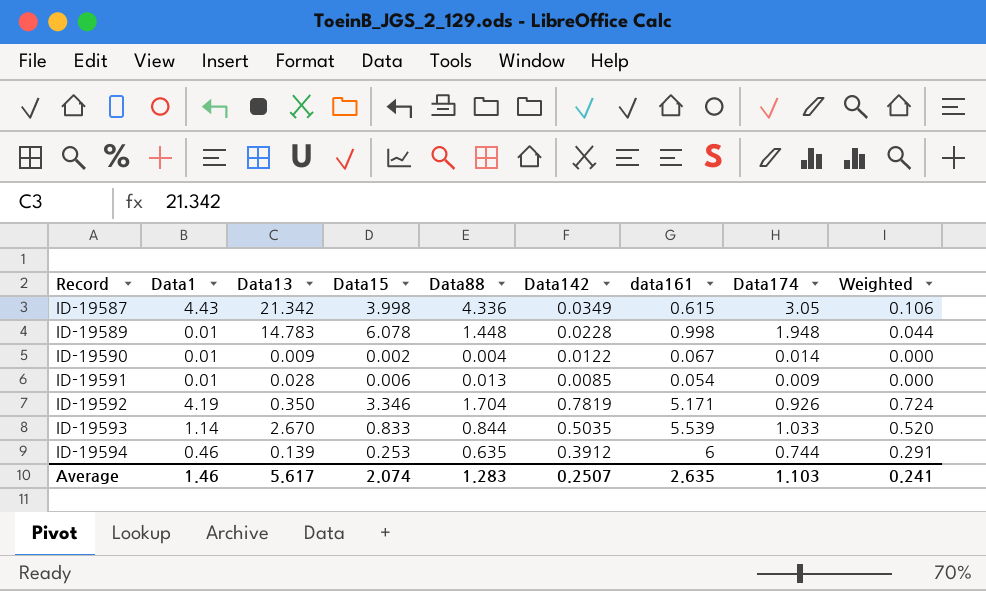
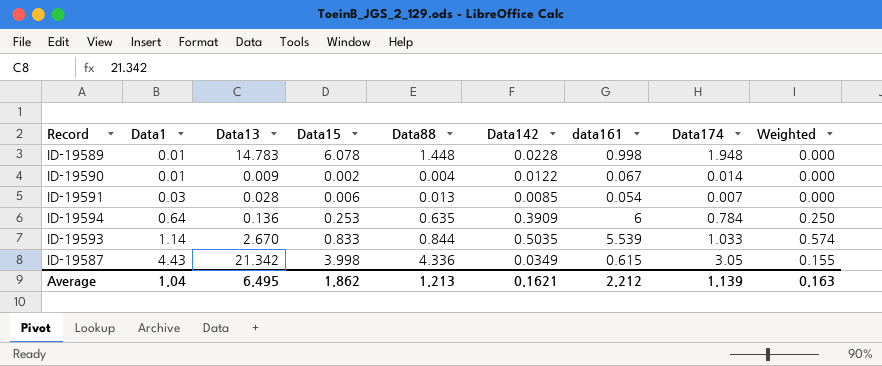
row order: Record ascending -> Data1 ascending
column Weighted | formula: [Data142] * [Data174] -> [Data1] * [Data142]
row ID-19592: 4.19 | 0.350 | 3.346 | 1.704 | 0.7819 | 5.171 | 0.926 | 0.724 -> none
ID-19591 | Data1: 0.01 -> 0.03
ID-19591 | Data174: 0.009 -> 0.007
ID-19594 | Data1: 0.46 -> 0.64
ID-19594 | Data13: 0.139 -> 0.136
ID-19594 | Data142: 0.3912 -> 0.3909
ID-19594 | Data174: 0.744 -> 0.784
Average | Data1: 1.46 -> 1.04
Average | Data13: 5.617 -> 6.495
Average | Data15: 2.074 -> 1.862
Average | Data88: 1.283 -> 1.213
Average | Data142: 0.2507 -> 0.1621
Average | data161: 2.635 -> 2.212
Average | Data174: 1.103 -> 1.139
Average | Weighted: 0.241 -> 0.163

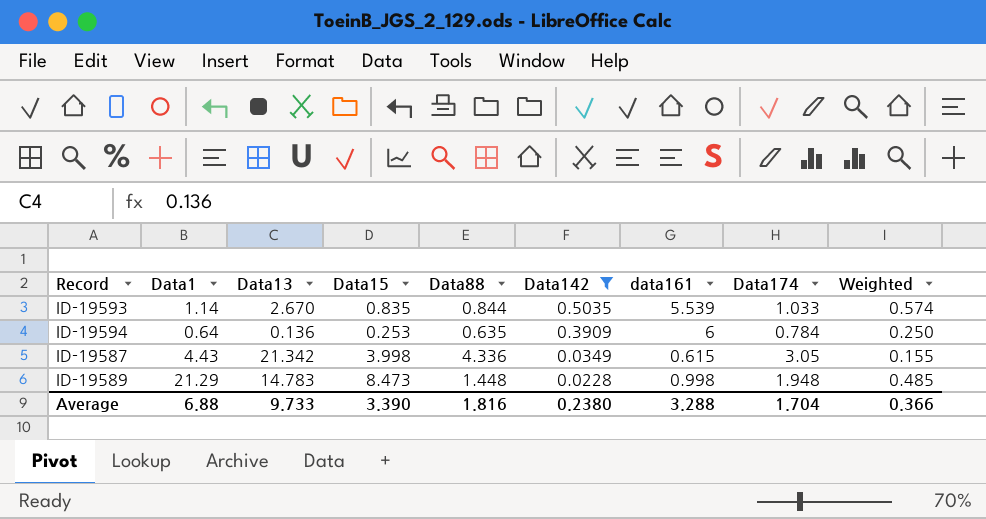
filter: none -> Data142 >= 0.0228
row order: Data1 ascending -> Data142 descending
ID-19593 | Data15: 0.833 -> 0.835
ID-19589 | Data1: 0.01 -> 21.29
ID-19589 | Data15: 6.078 -> 8.473
ID-19589 | Weighted: 0.000 -> 0.485
Average | Data1: 1.04 -> 6.88
Average | Data13: 6.495 -> 9.733
Average | Data15: 1.862 -> 3.390
Average | Data88: 1.213 -> 1.816
Average | Data142: 0.1621 -> 0.2380
Average | data161: 2.212 -> 3.288
Average | Data174: 1.139 -> 1.704
Average | Weighted: 0.163 -> 0.366

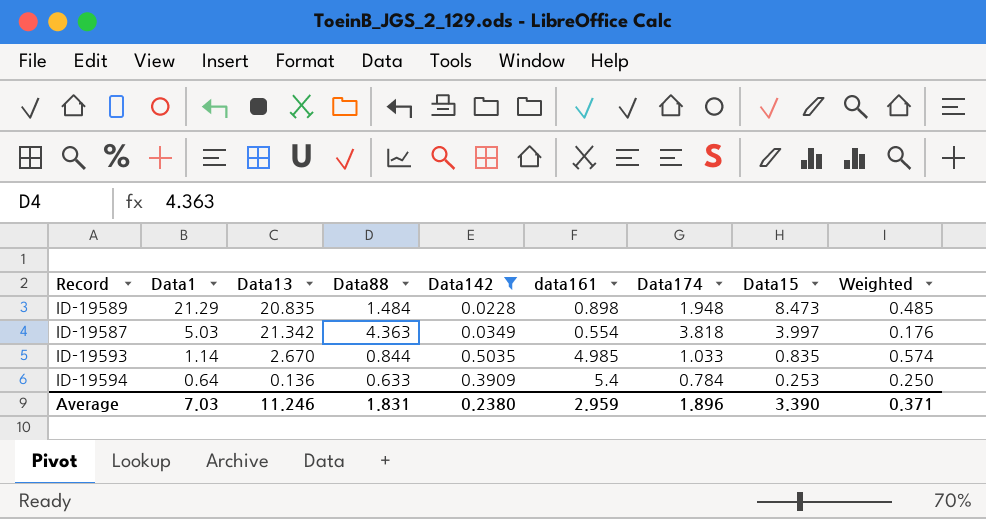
row order: Data142 descending -> Data1 descending
column Data15 | position: 4 -> 8
ID-19589 | Data13: 14.783 -> 20.835
ID-19589 | Data88: 1.448 -> 1.484
ID-19589 | data161: 0.998 -> 0.898
ID-19587 | Data1: 4.43 -> 5.03
ID-19587 | Data88: 4.336 -> 4.363
ID-19587 | data161: 0.615 -> 0.554
ID-19587 | Data174: 3.05 -> 3.818
ID-19587 | Data15: 3.998 -> 3.997
ID-19587 | Weighted: 0.155 -> 0.176
ID-19593 | data161: 5.539 -> 4.985
ID-19594 | Data88: 0.635 -> 0.633
ID-19594 | data161: 6 -> 5.4
Average | Data1: 6.88 -> 7.03
Average | Data13: 9.733 -> 11.246
Average | Data88: 1.816 -> 1.831
Average | data161: 3.288 -> 2.959
Average | Data174: 1.704 -> 1.896
Average | Weighted: 0.366 -> 0.371

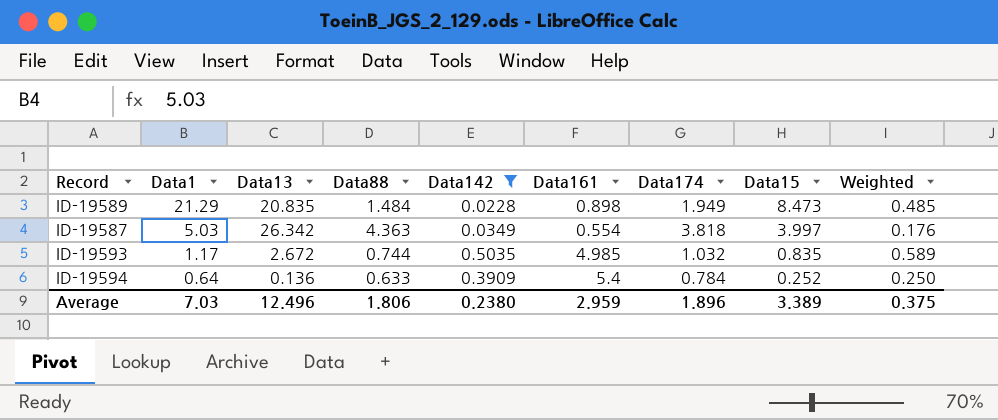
column name: data161 -> Data161
ID-19589 | Data174: 1.948 -> 1.949
ID-19587 | Data13: 21.342 -> 26.342
ID-19593 | Data1: 1.14 -> 1.17
ID-19593 | Data13: 2.670 -> 2.672
ID-19593 | Data88: 0.844 -> 0.744
ID-19593 | Data174: 1.033 -> 1.032
ID-19593 | Weighted: 0.574 -> 0.589
ID-19594 | Data15: 0.253 -> 0.252
Average | Data13: 11.246 -> 12.496
Average | Data88: 1.831 -> 1.806
Average | Data15: 3.390 -> 3.389
Average | Weighted: 0.371 -> 0.375

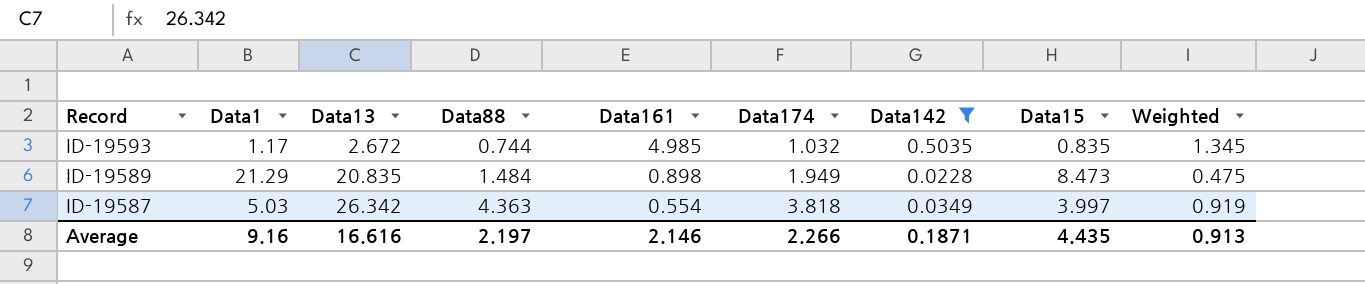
row order: Data1 descending -> Record descending
column Data142 | position: 5 -> 7
column Weighted | formula: [Data1] * [Data142] -> [Data13] * [Data142]
row ID-19594: 0.64 | 0.136 | 0.633 | 0.3909 | 5.4 | 0.784 | 0.252 | 0.250 -> none
Average | Data1: 7.03 -> 9.16
Average | Data13: 12.496 -> 16.616
Average | Data88: 1.806 -> 2.197
Average | Data161: 2.959 -> 2.146
Average | Data174: 1.896 -> 2.266
Average | Data142: 0.2380 -> 0.1871
Average | Data15: 3.389 -> 4.435
Average | Weighted: 0.375 -> 0.913

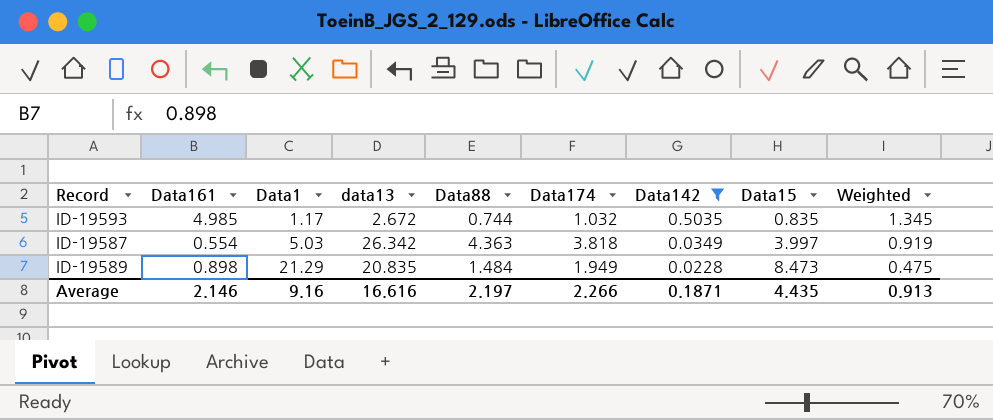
row order: Record descending -> Data1 ascending
column Data161 | position: 5 -> 2
column name: Data13 -> data13

